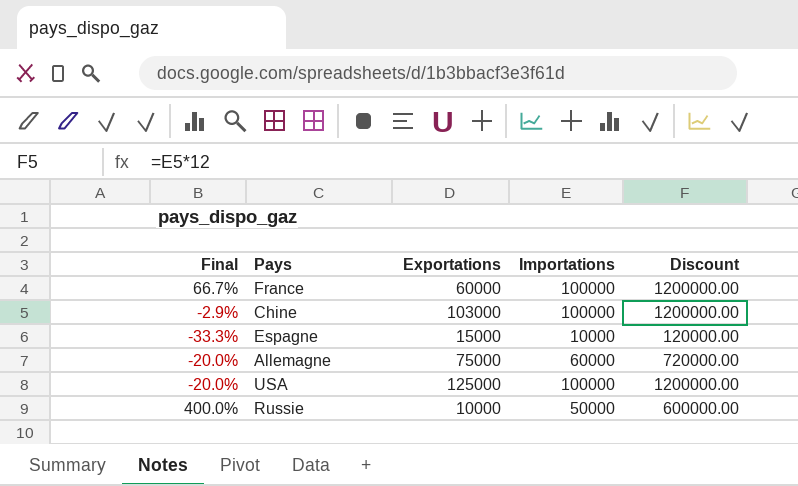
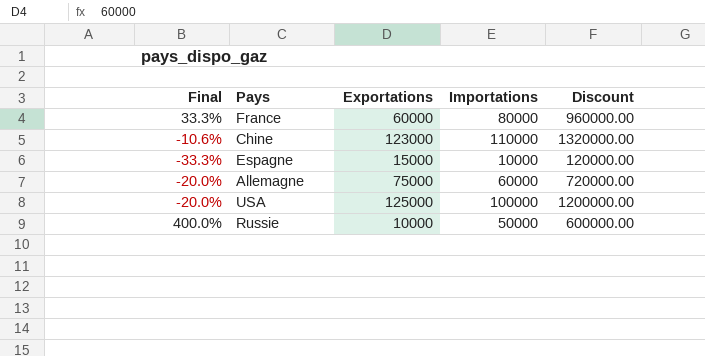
France | Final: 66.7% -> 33.3%
France | Importations: 100000 -> 80000
France | Discount: 1200000.00 -> 960000.00
Chine | Final: -2.9% -> -10.6%
Chine | Exportations: 103000 -> 123000
Chine | Importations: 100000 -> 110000
Chine | Discount: 1200000.00 -> 1320000.00

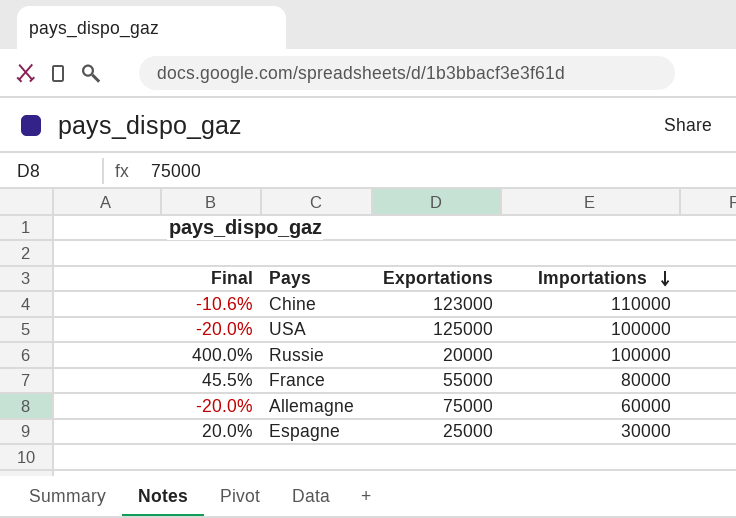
row order: none -> Importations descending
column Discount | formula: [Importations] * 12 -> none
Russie | Exportations: 10000 -> 20000
Russie | Importations: 50000 -> 100000
France | Final: 33.3% -> 45.5%
France | Exportations: 60000 -> 55000
Espagne | Final: -33.3% -> 20.0%
Espagne | Exportations: 15000 -> 25000
Espagne | Importations: 10000 -> 30000

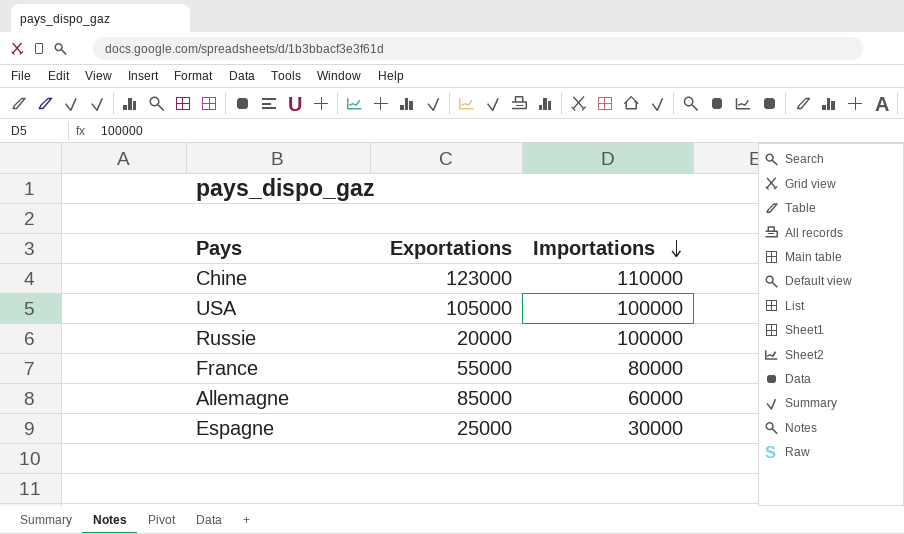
column Final | formula: ([Importations] - [Exportations]) / [Exportations] -> none
USA | Exportations: 125000 -> 105000
Allemagne | Exportations: 75000 -> 85000

